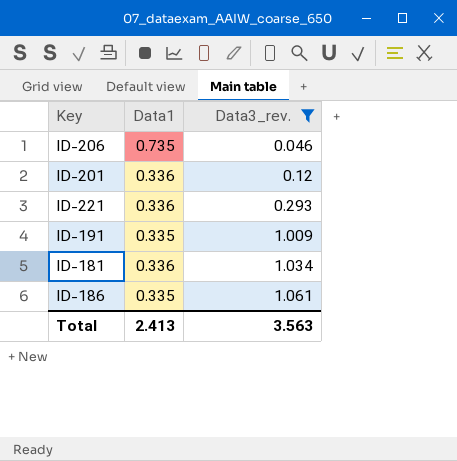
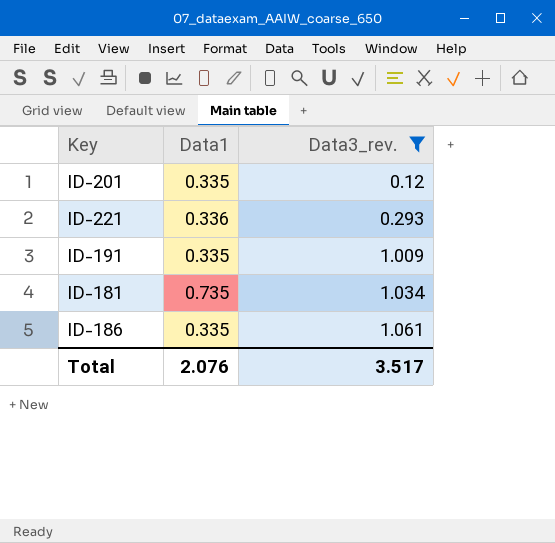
row ID-206: 0.735 | 0.046 -> none
ID-201 | Data1: 0.336 -> 0.335
ID-181 | Data1: 0.336 -> 0.735
Total | Data1: 2.413 -> 2.076
Total | Data3_rev.: 3.563 -> 3.517

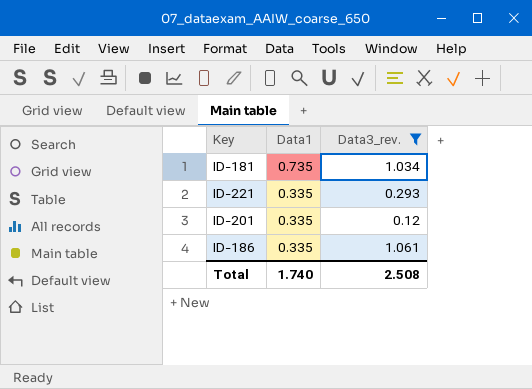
row order: Data3_rev. ascending -> Data1 descending
row ID-191: 0.335 | 1.009 -> none
ID-221 | Data1: 0.336 -> 0.335
Total | Data1: 2.076 -> 1.740
Total | Data3_rev.: 3.517 -> 2.508

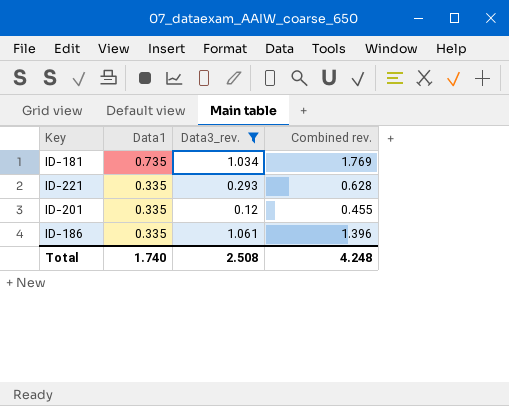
column Combined rev. | formula: none -> [Data1] + [Data3_rev.]

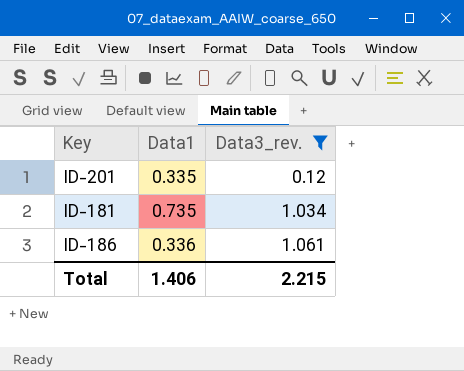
row order: Data1 descending -> Data3_rev. ascending
column Combined rev. | formula: [Data1] + [Data3_rev.] -> none
row ID-221: 0.335 | 0.293 | 0.628 -> none
ID-186 | Data1: 0.335 -> 0.336
Total | Data1: 1.740 -> 1.406
Total | Data3_rev.: 2.508 -> 2.215

